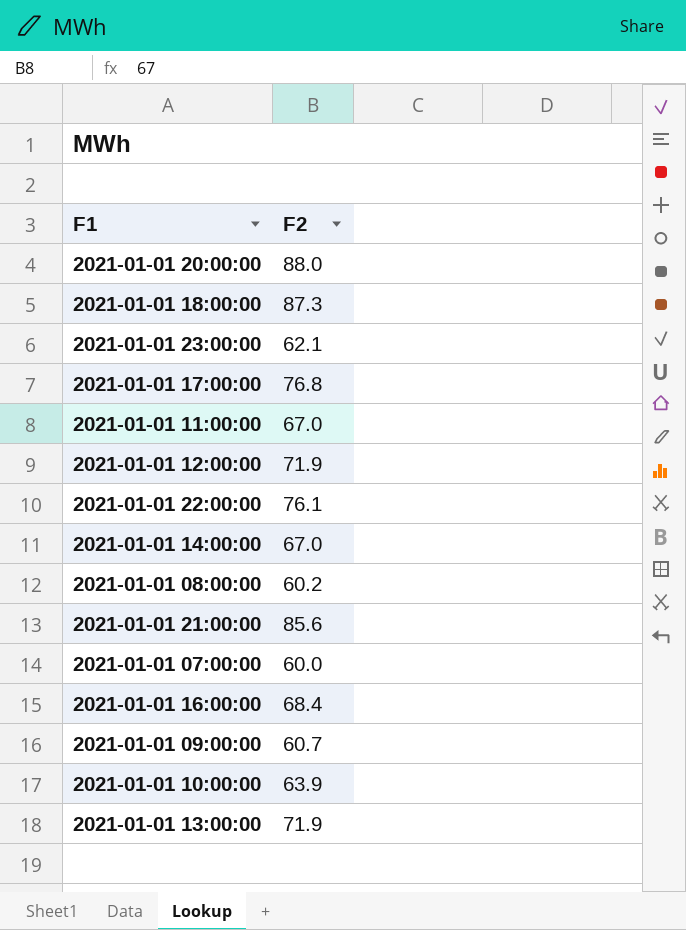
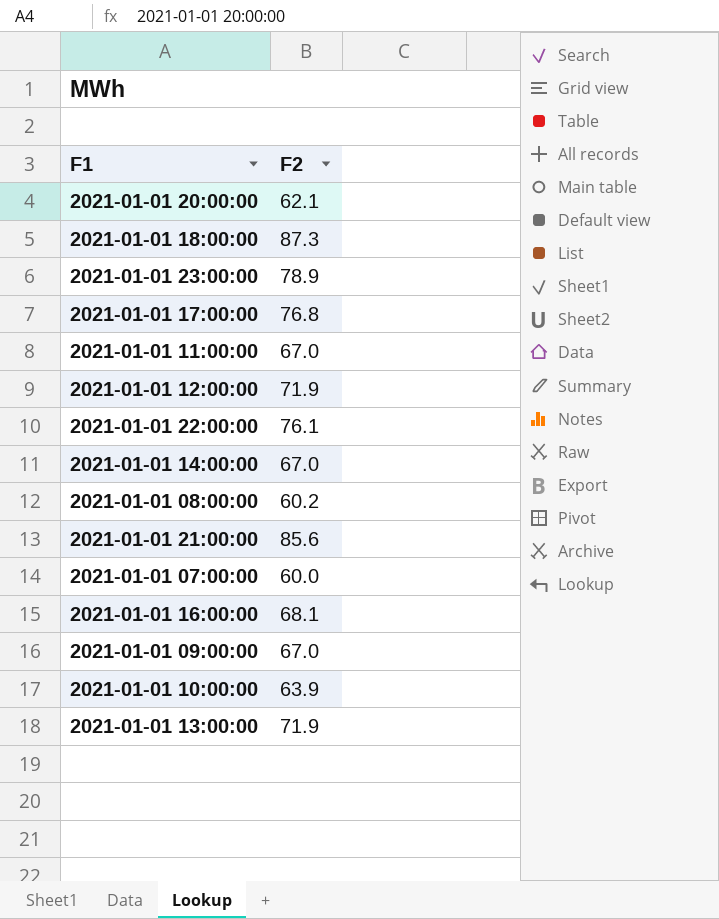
2021-01-01 20:00:00 | F2: 88.0 -> 62.1
2021-01-01 23:00:00 | F2: 62.1 -> 78.9
2021-01-01 16:00:00 | F2: 68.4 -> 68.1
2021-01-01 09:00:00 | F2: 60.7 -> 67.0

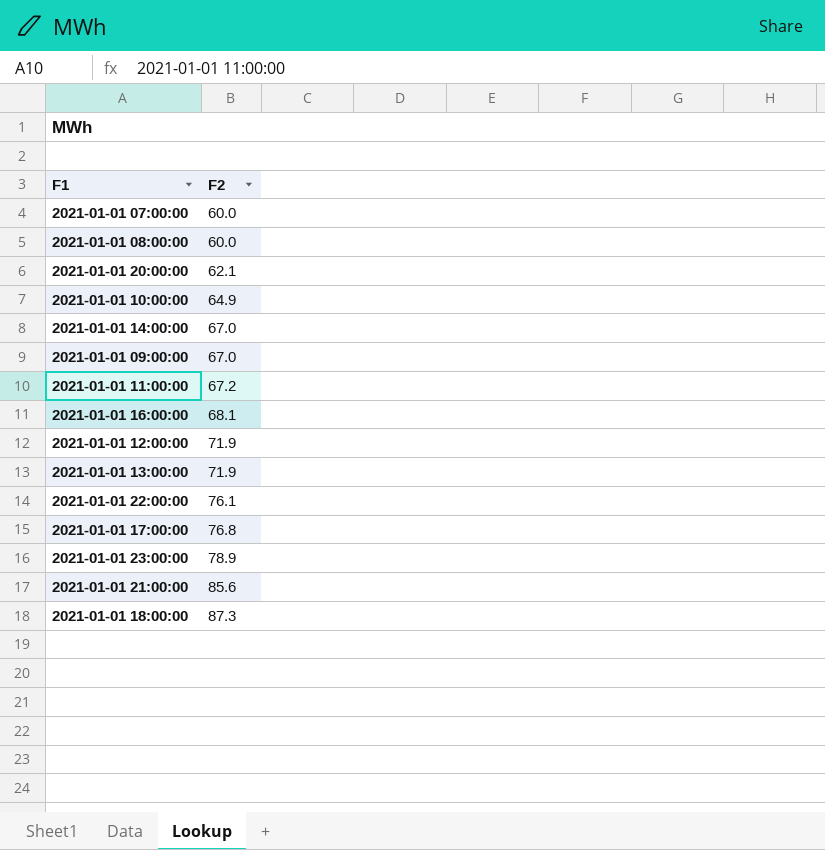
row order: none -> F2 ascending
2021-01-01 08:00:00 | F2: 60.2 -> 60.0
2021-01-01 10:00:00 | F2: 63.9 -> 64.9
2021-01-01 11:00:00 | F2: 67.0 -> 67.2

